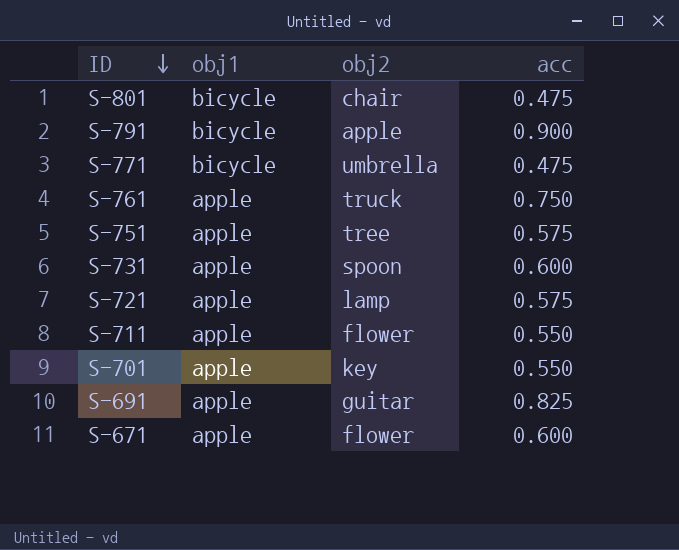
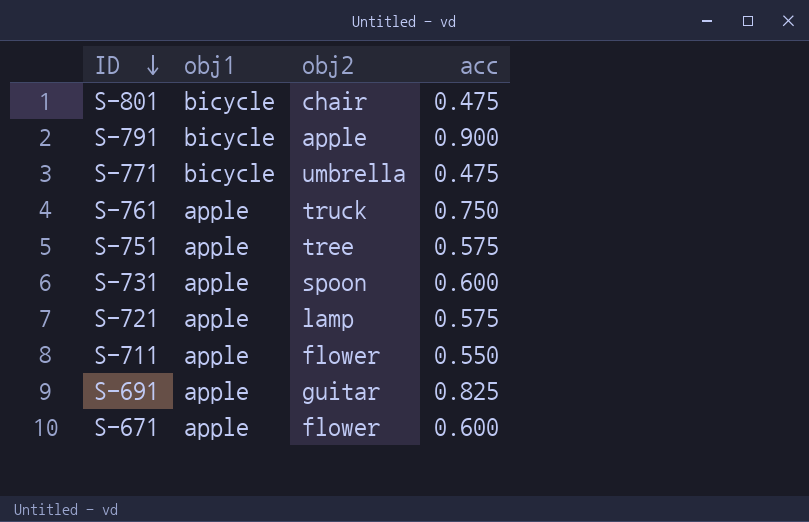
row S-701: apple | key | 0.550 -> none

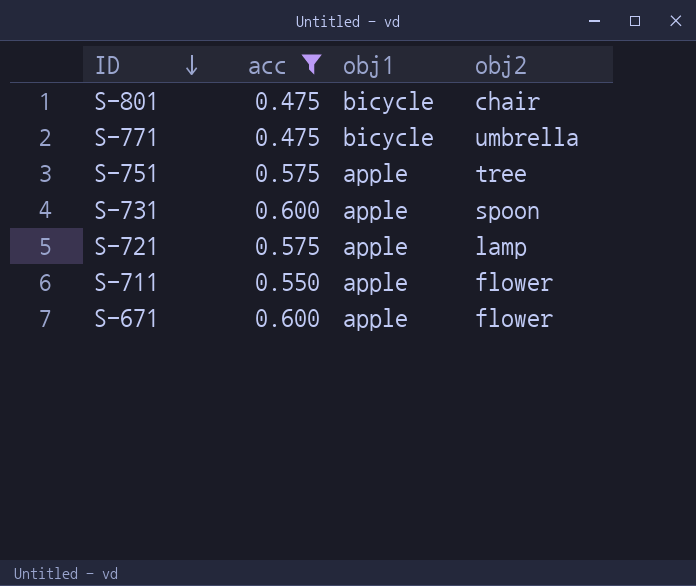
filter: none -> acc <= 0.600
column acc | position: 4 -> 2

